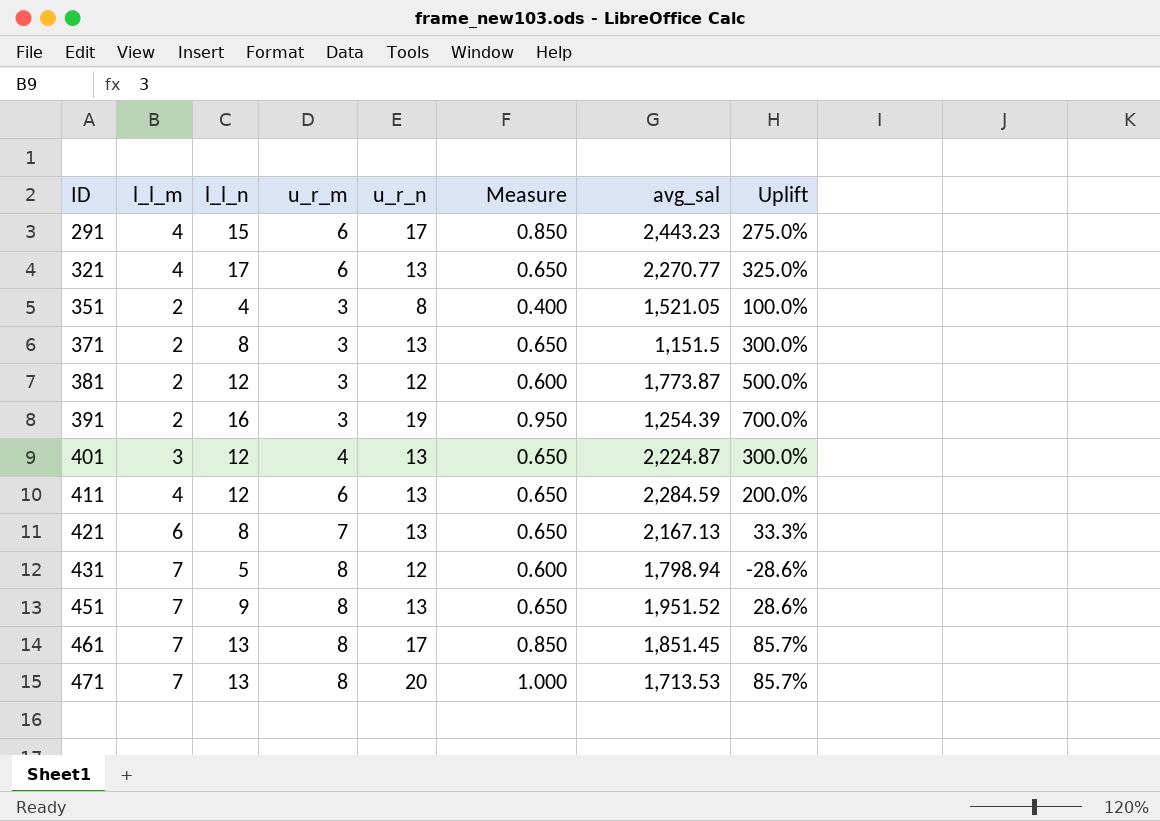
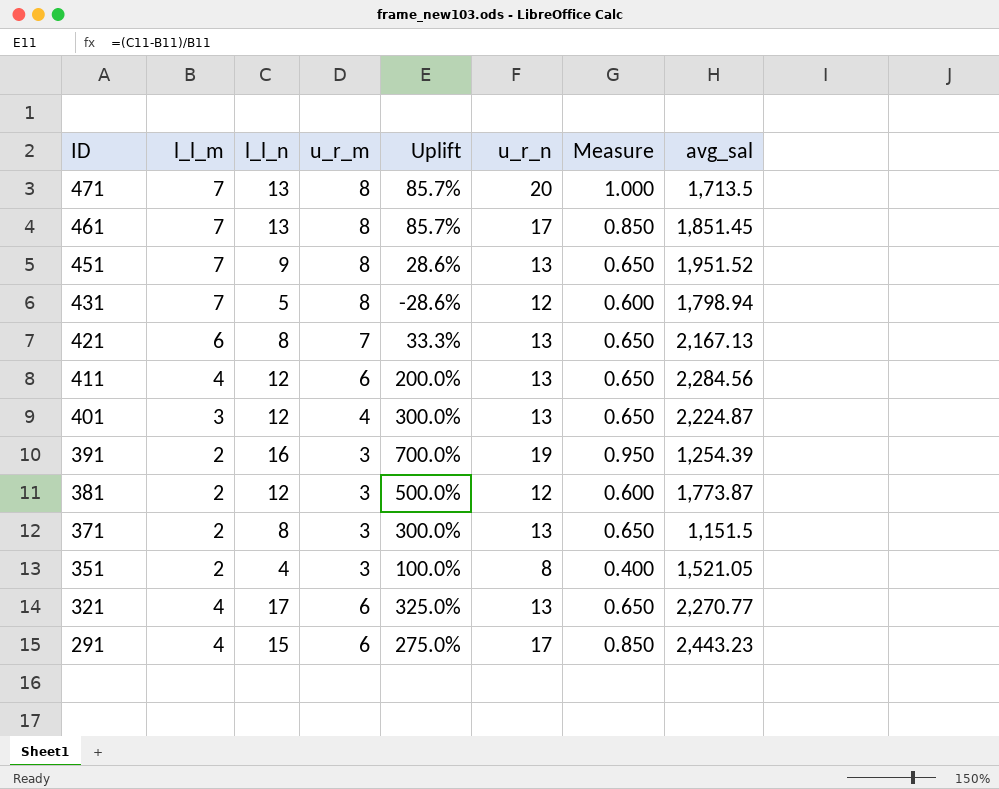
row order: ID ascending -> ID descending
column Uplift | position: 8 -> 5
471 | avg_sal: 1,713.53 -> 1,713.5
411 | avg_sal: 2,284.59 -> 2,284.56

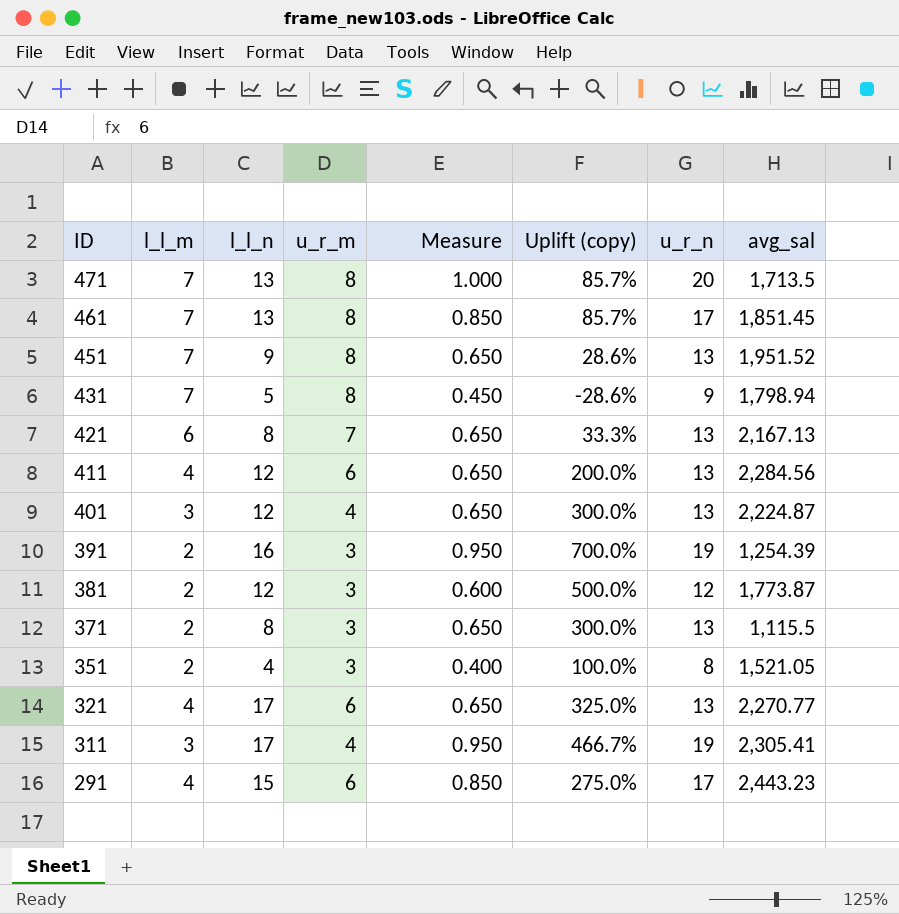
column Measure | position: 7 -> 5
column name: Uplift -> Uplift (copy)
431 | Measure: 0.600 -> 0.450
431 | u_r_n: 12 -> 9
371 | avg_sal: 1,151.5 -> 1,115.5
row 311: none -> 3 | 17 | 4 | 0.950 | 466.7% | 19 | 2,305.41

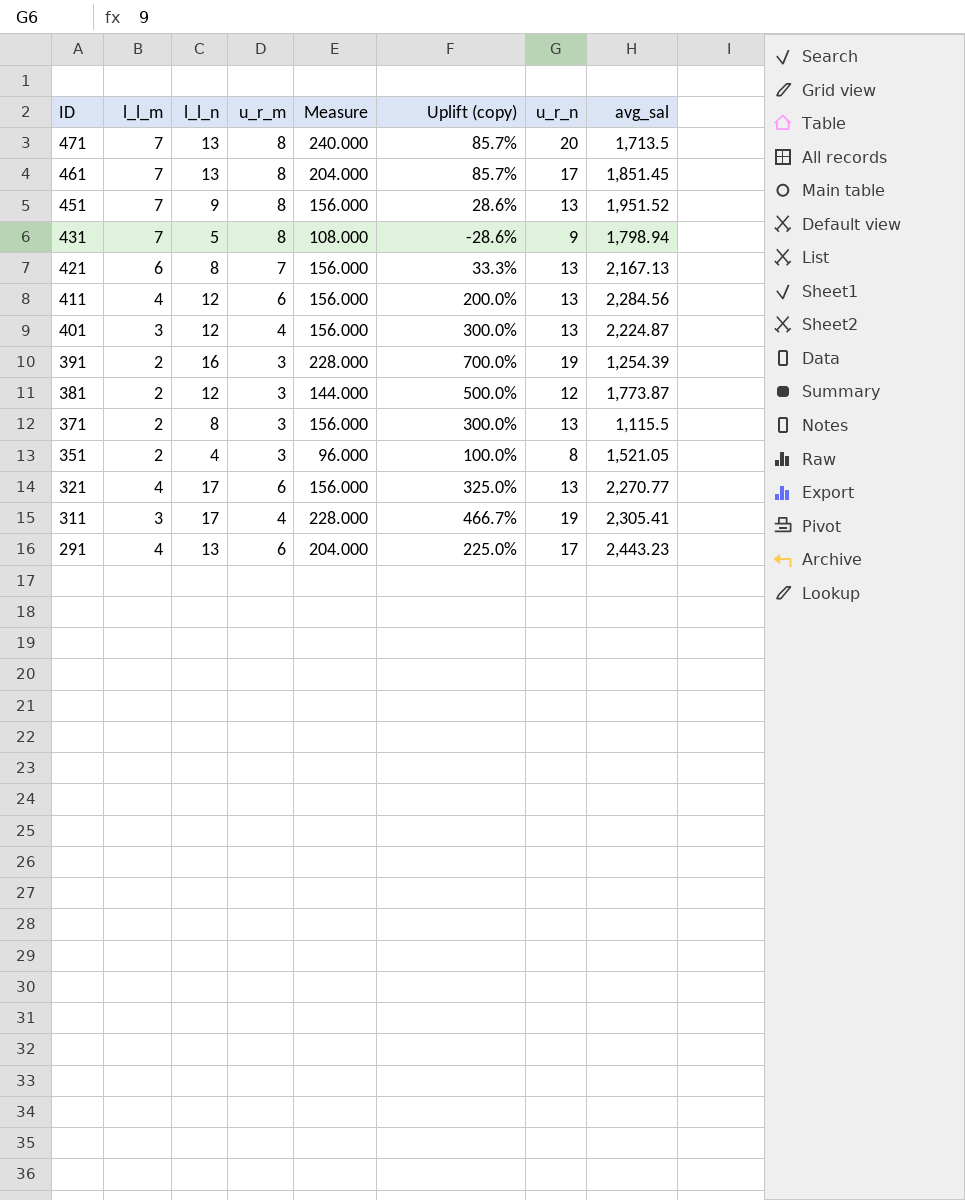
column Measure | formula: [u_r_n] * 0.05 -> [u_r_n] * 12
291 | l_l_n: 15 -> 13
291 | Uplift (copy): 275.0% -> 225.0%

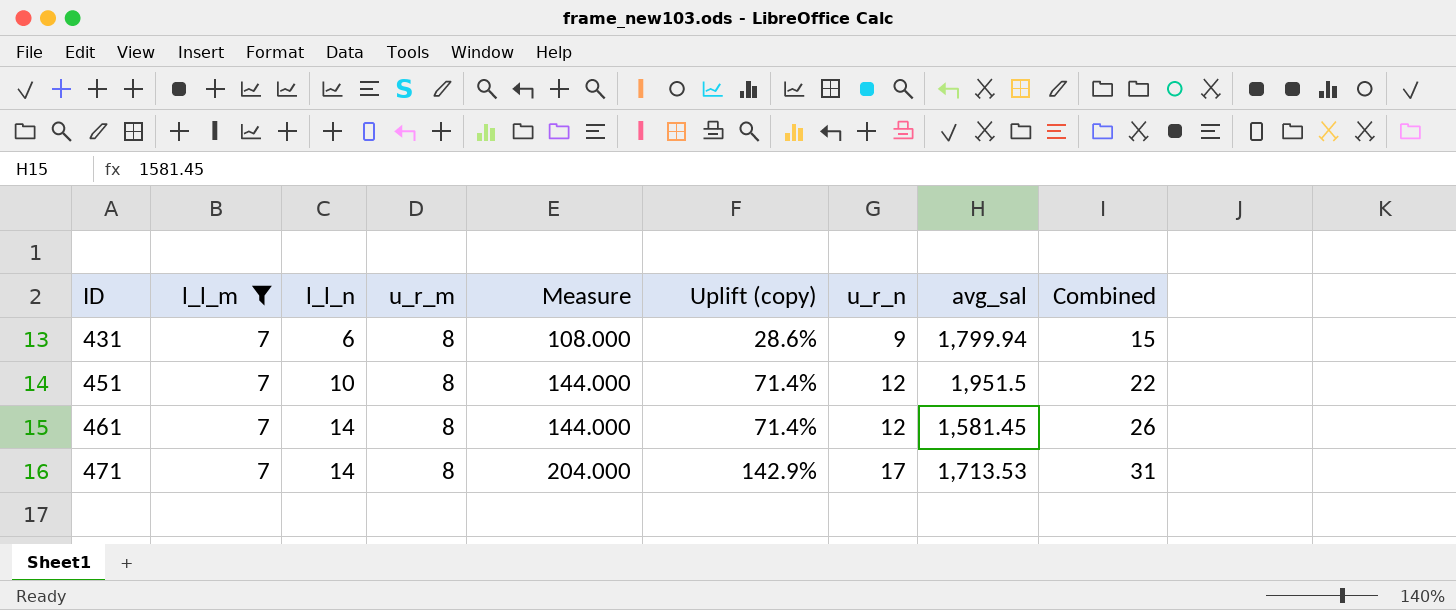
filter: none -> l_l_m = 7
row order: ID descending -> ID ascending
column Uplift (copy) | formula: ([l_l_n] - [l_l_m]) / [l_l_m] -> ([u_r_n] - [l_l_m]) / [l_l_m]
column Combined | formula: none -> [l_l_n] + [u_r_n]
431 | l_l_n: 5 -> 6
431 | avg_sal: 1,798.94 -> 1,799.94
451 | l_l_n: 9 -> 10
451 | Measure: 156.000 -> 144.000
451 | u_r_n: 13 -> 12
451 | avg_sal: 1,951.52 -> 1,951.5
461 | l_l_n: 13 -> 14
461 | Measure: 204.000 -> 144.000
461 | u_r_n: 17 -> 12
461 | avg_sal: 1,851.45 -> 1,581.45
471 | l_l_n: 13 -> 14
471 | Measure: 240.000 -> 204.000
471 | u_r_n: 20 -> 17
471 | avg_sal: 1,713.5 -> 1,713.53

